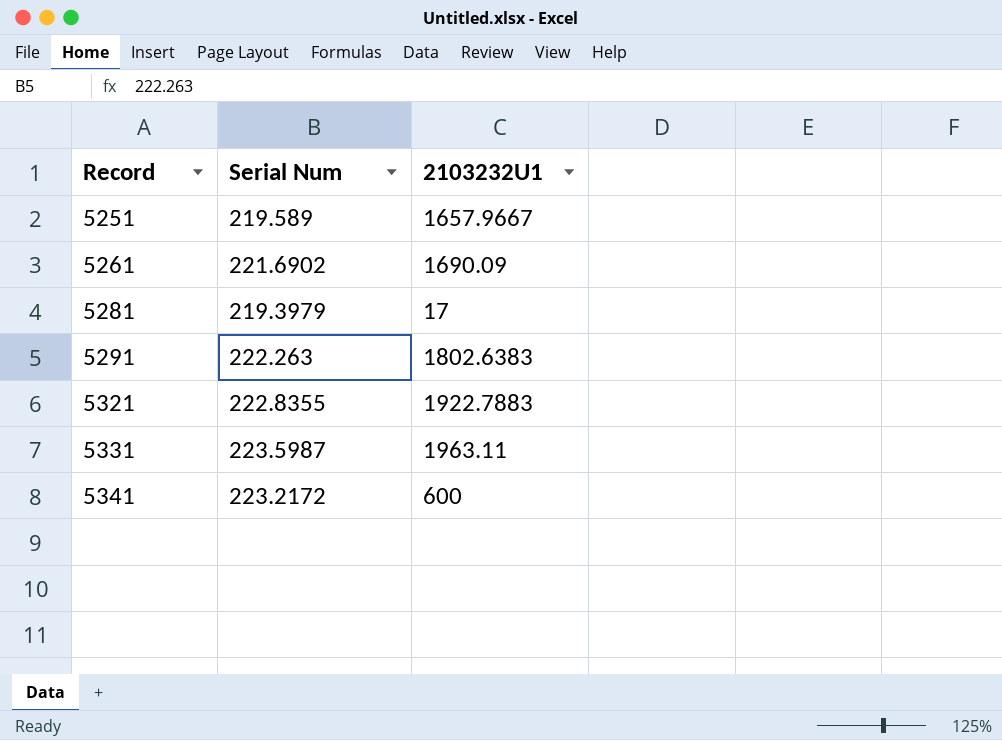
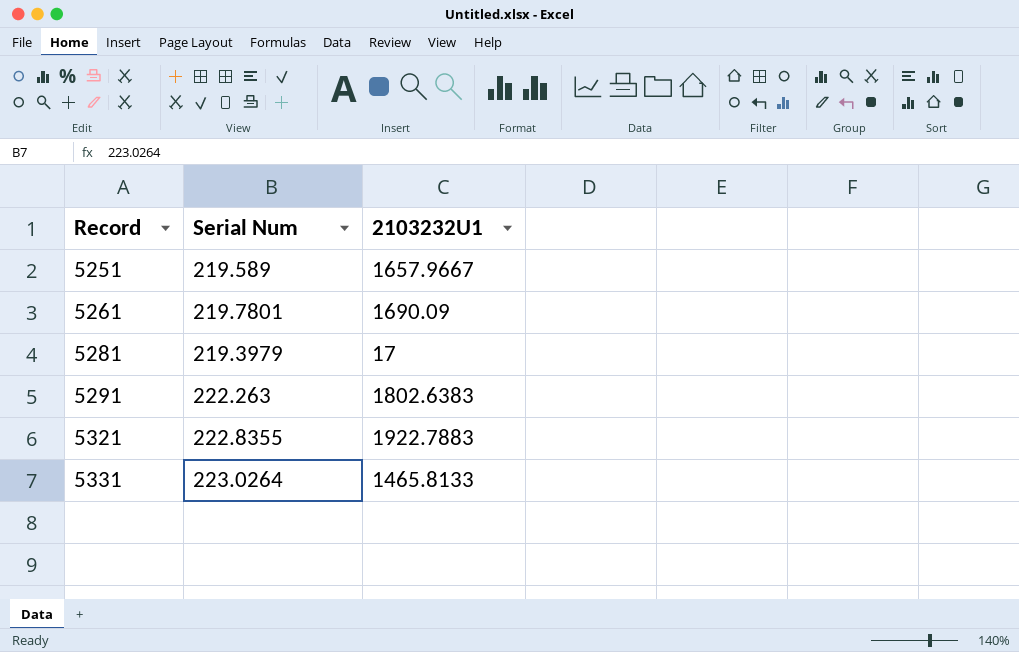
row 5341: 223.2172 | 600 -> none
5261 | Serial Num: 221.6902 -> 219.7801
5331 | Serial Num: 223.5987 -> 223.0264
5331 | 2103232U1: 1963.11 -> 1465.8133

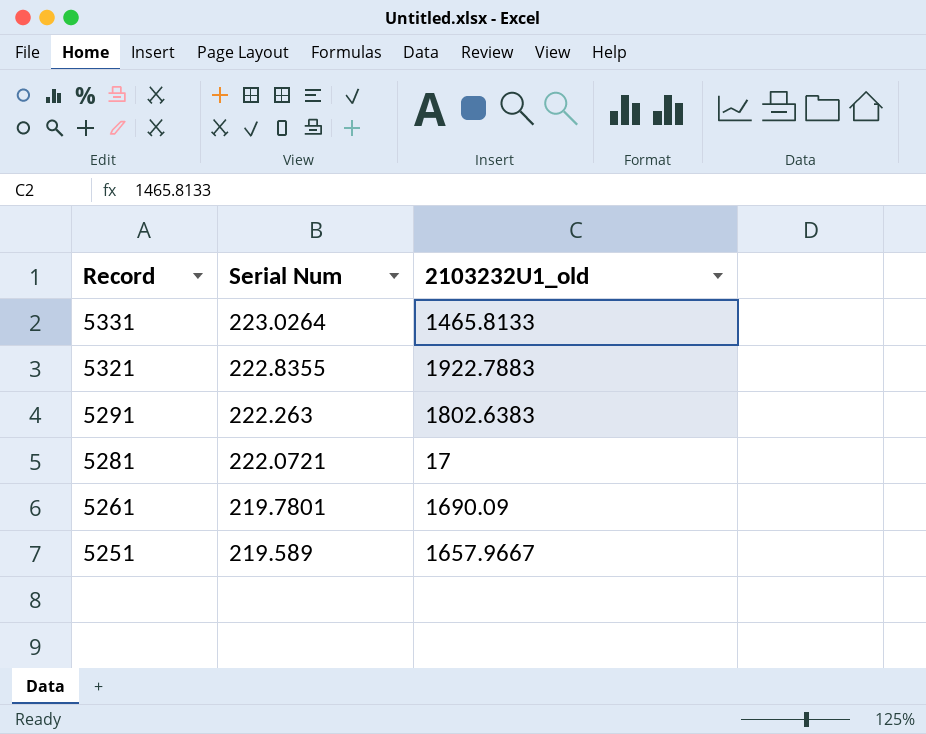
row order: Record ascending -> Record descending
column name: 2103232U1 -> 2103232U1_old
5281 | Serial Num: 219.3979 -> 222.0721

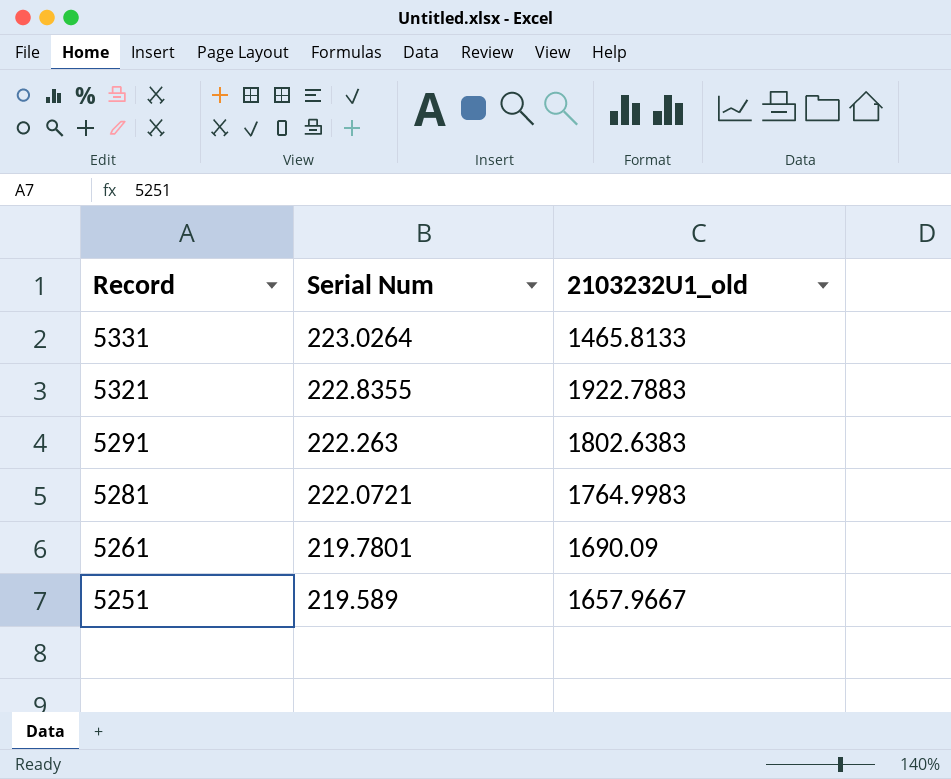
5281 | 2103232U1_old: 17 -> 1764.9983

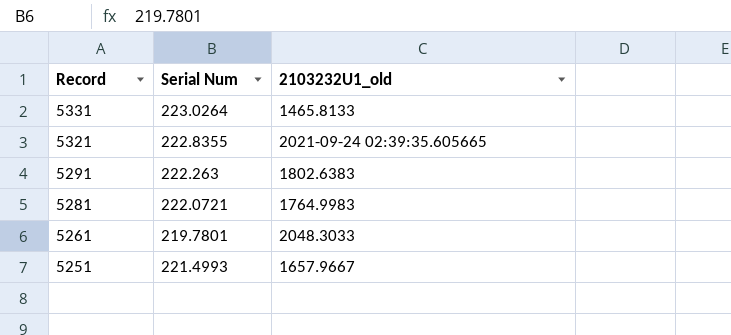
5321 | 2103232U1_old: 1922.7883 -> 2021-09-24 02:39:35.605665
5261 | 2103232U1_old: 1690.09 -> 2048.3033
5251 | Serial Num: 219.589 -> 221.4993

